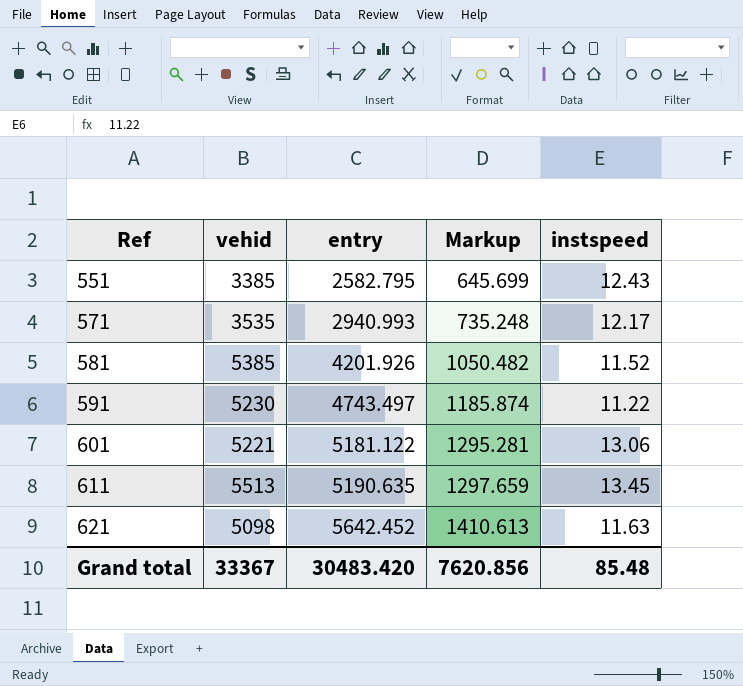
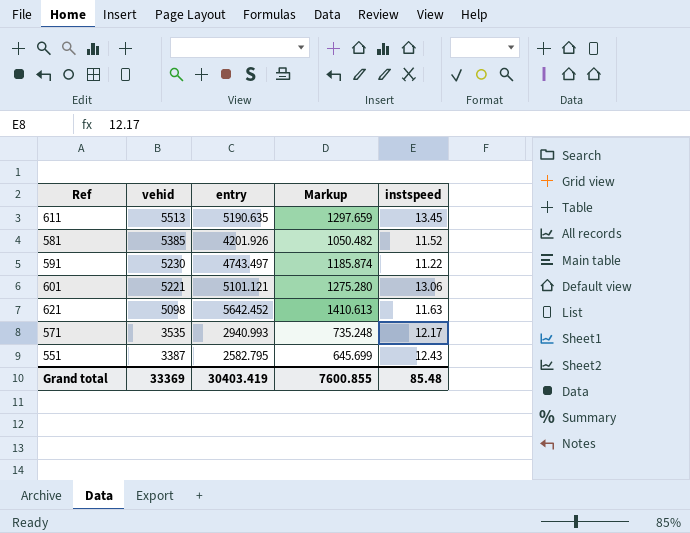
row order: Ref ascending -> vehid descending
601 | entry: 5181.122 -> 5101.121
601 | Markup: 1295.281 -> 1275.280
551 | vehid: 3385 -> 3387
Grand total | vehid: 33367 -> 33369
Grand total | entry: 30483.420 -> 30403.419
Grand total | Markup: 7620.856 -> 7600.855

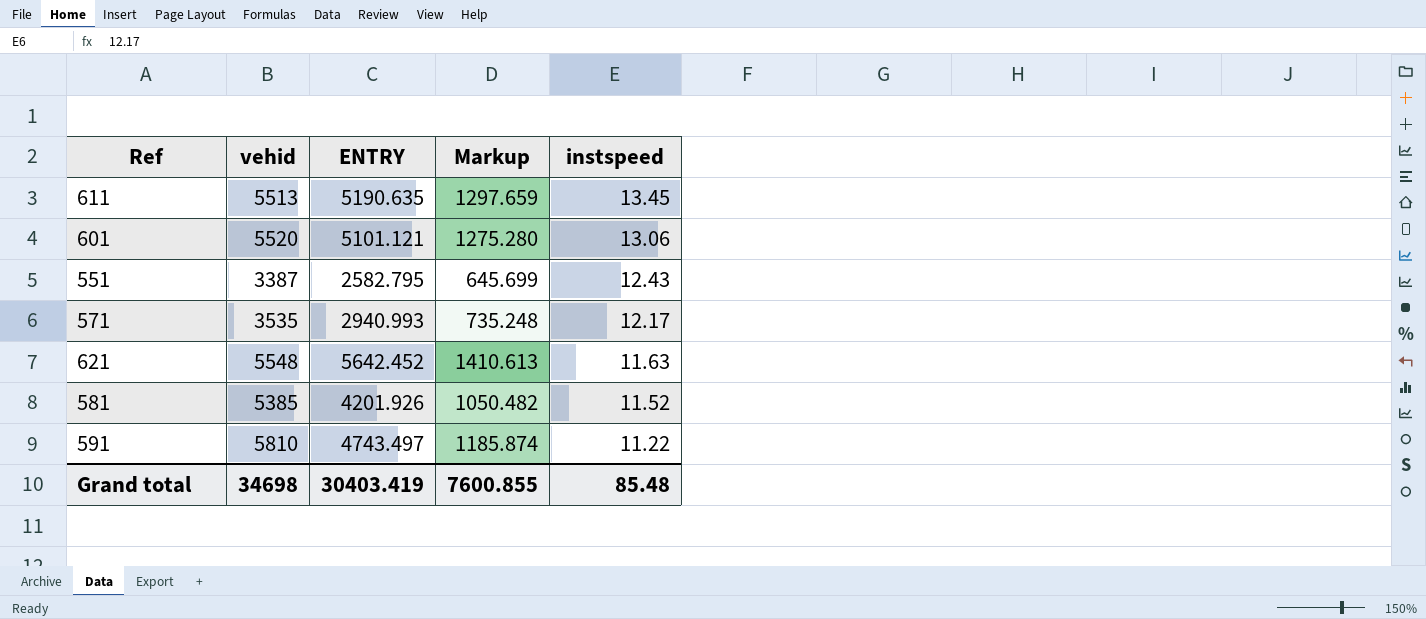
row order: vehid descending -> instspeed descending
column name: entry -> ENTRY
601 | vehid: 5221 -> 5520
621 | vehid: 5098 -> 5548
591 | vehid: 5230 -> 5810
Grand total | vehid: 33369 -> 34698

